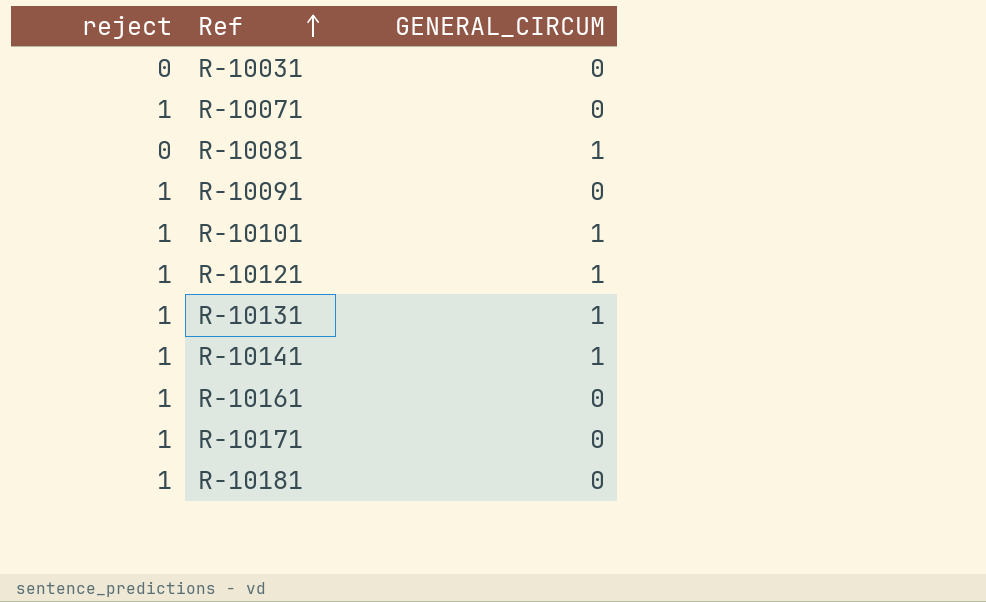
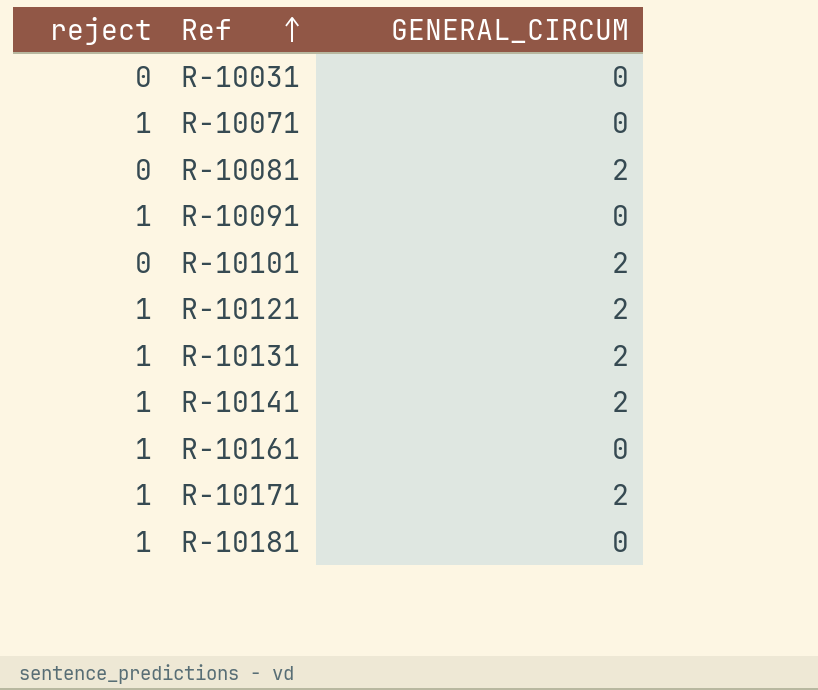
R-10081 | GENERAL_CIRCUM: 1 -> 2
R-10101 | reject: 1 -> 0
R-10101 | GENERAL_CIRCUM: 1 -> 2
R-10121 | GENERAL_CIRCUM: 1 -> 2
R-10131 | GENERAL_CIRCUM: 1 -> 2
R-10141 | GENERAL_CIRCUM: 1 -> 2
R-10171 | GENERAL_CIRCUM: 0 -> 2

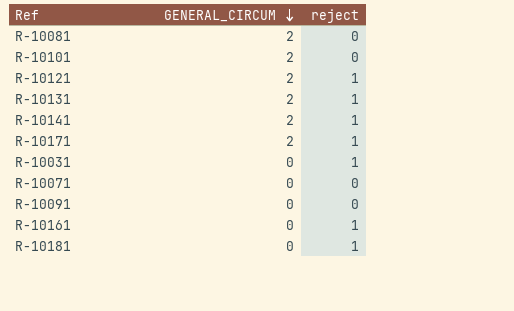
row order: Ref ascending -> GENERAL_CIRCUM descending
column reject | position: 1 -> 3
R-10031 | reject: 0 -> 1
R-10071 | reject: 1 -> 0
R-10091 | reject: 1 -> 0

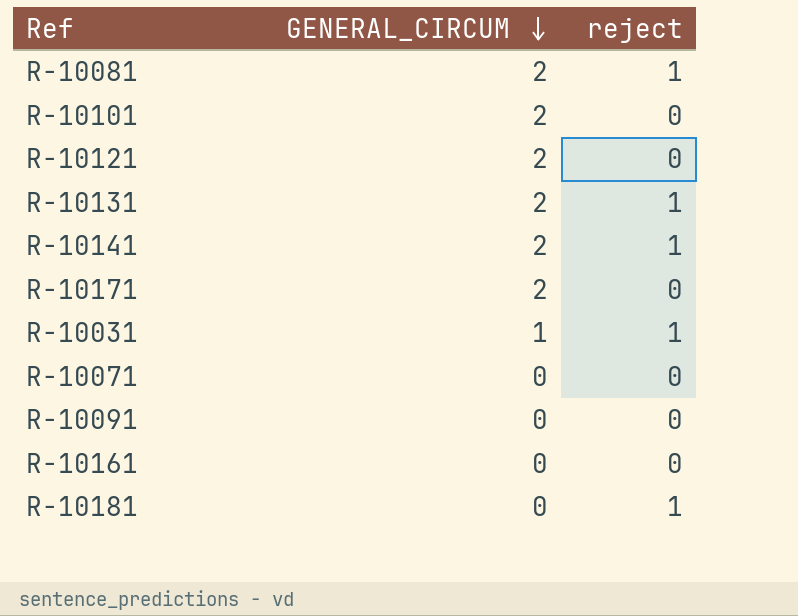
R-10081 | reject: 0 -> 1
R-10121 | reject: 1 -> 0
R-10171 | reject: 1 -> 0
R-10031 | GENERAL_CIRCUM: 0 -> 1
R-10161 | reject: 1 -> 0

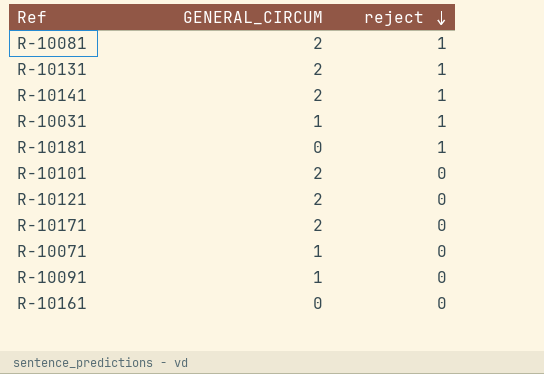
row order: GENERAL_CIRCUM descending -> reject descending
R-10071 | GENERAL_CIRCUM: 0 -> 1
R-10091 | GENERAL_CIRCUM: 0 -> 1

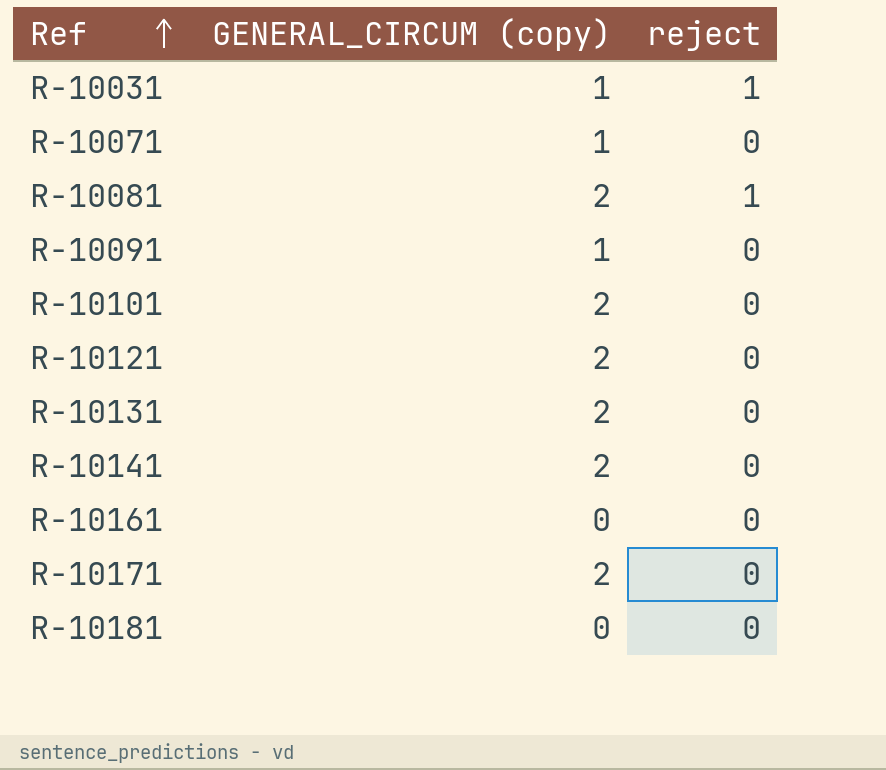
row order: reject descending -> Ref ascending
column name: GENERAL_CIRCUM -> GENERAL_CIRCUM (copy)
R-10131 | reject: 1 -> 0
R-10141 | reject: 1 -> 0
R-10181 | reject: 1 -> 0

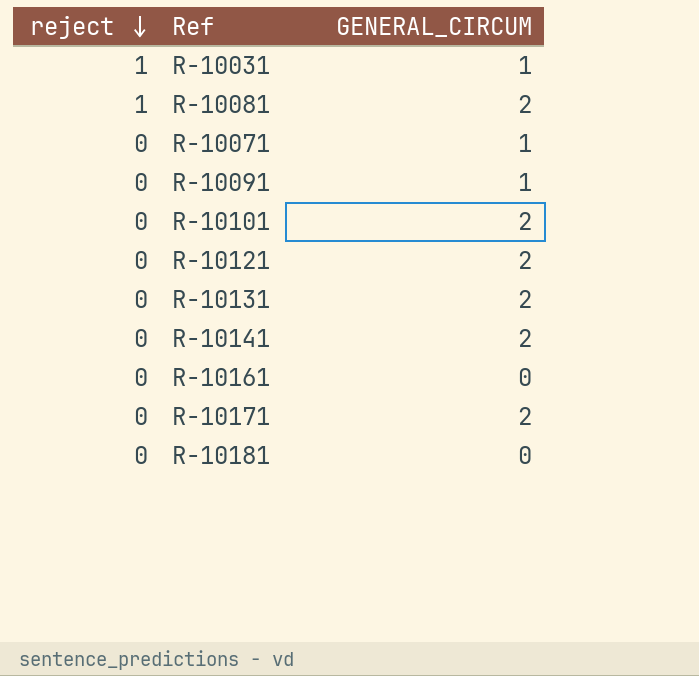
row order: Ref ascending -> reject descending
column reject | position: 3 -> 1
column name: GENERAL_CIRCUM (copy) -> GENERAL_CIRCUM

